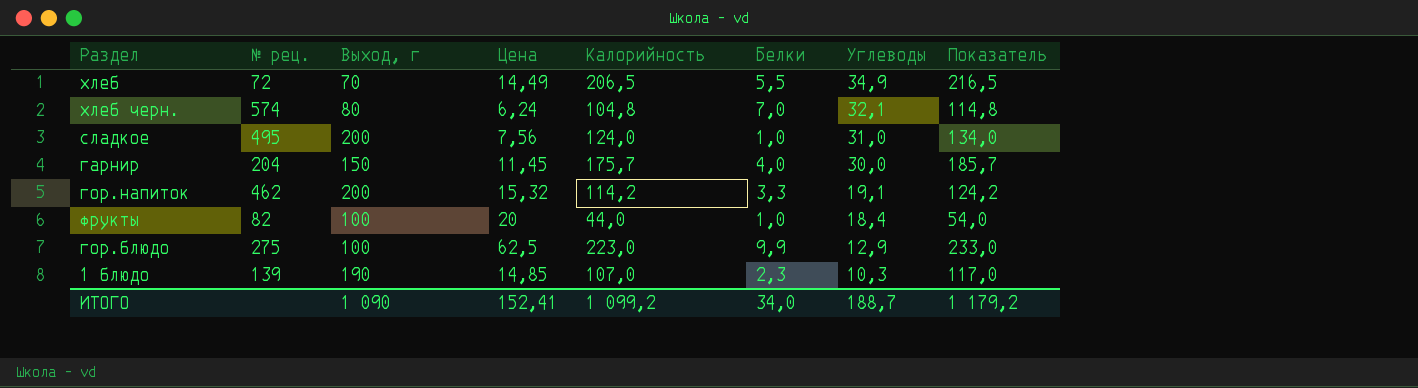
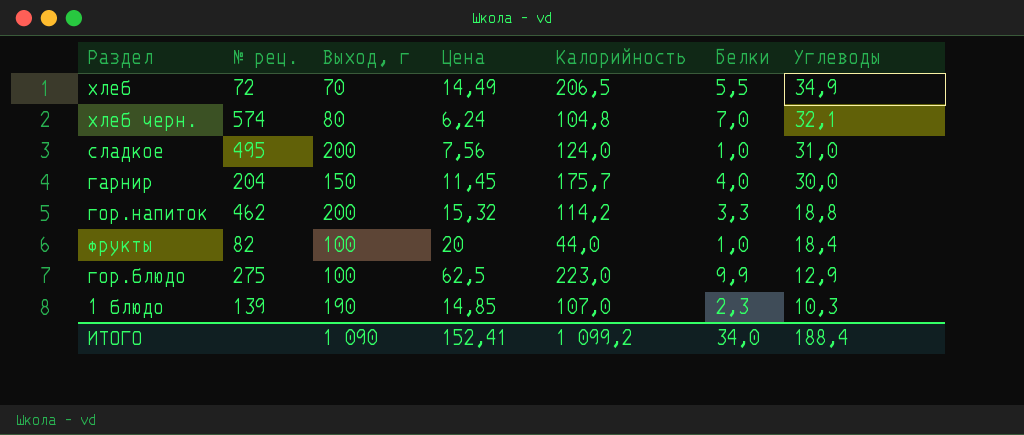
column Показатель | formula: [Калорийность] + 10 -> none
гор.напиток | Углеводы: 19,1 -> 18,8
ИТОГО | Углеводы: 188,7 -> 188,4

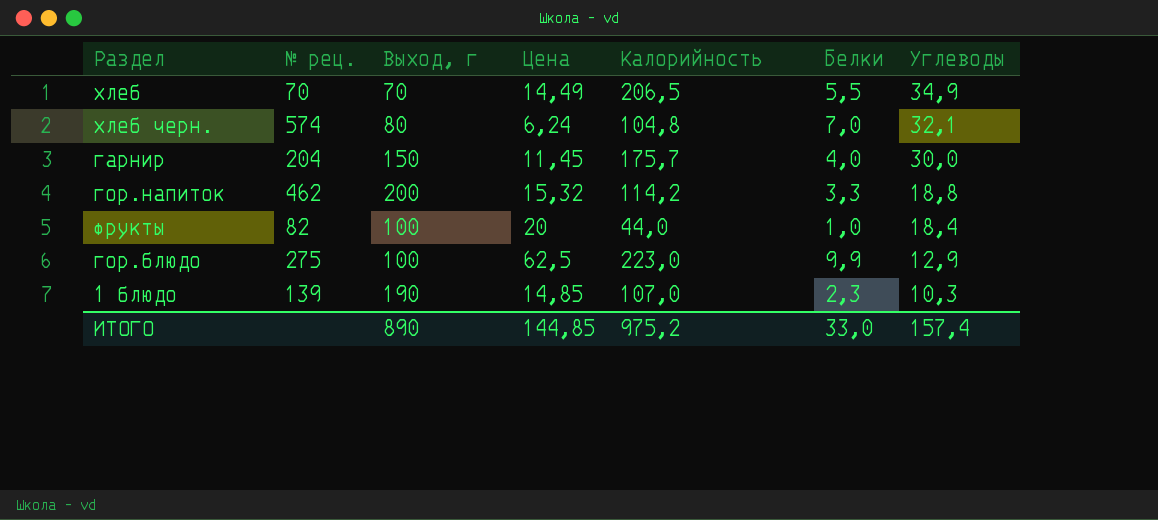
row сладкое: 495 | 200 | 7,56 | 124,0 | 1,0 | 31,0 -> none
хлеб | № рец.: 72 -> 70
ИТОГО | Выход, г: 1 090 -> 890
ИТОГО | Цена: 152,41 -> 144,85
ИТОГО | Калорийность: 1 099,2 -> 975,2
ИТОГО | Белки: 34,0 -> 33,0
ИТОГО | Углеводы: 188,4 -> 157,4

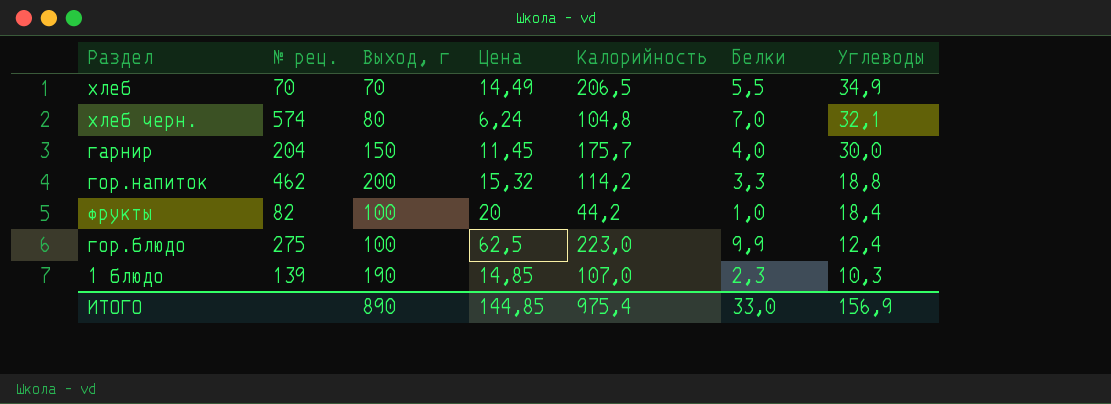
фрукты | Калорийность: 44,0 -> 44,2
гор.блюдо | Углеводы: 12,9 -> 12,4
ИТОГО | Калорийность: 975,2 -> 975,4
ИТОГО | Углеводы: 157,4 -> 156,9

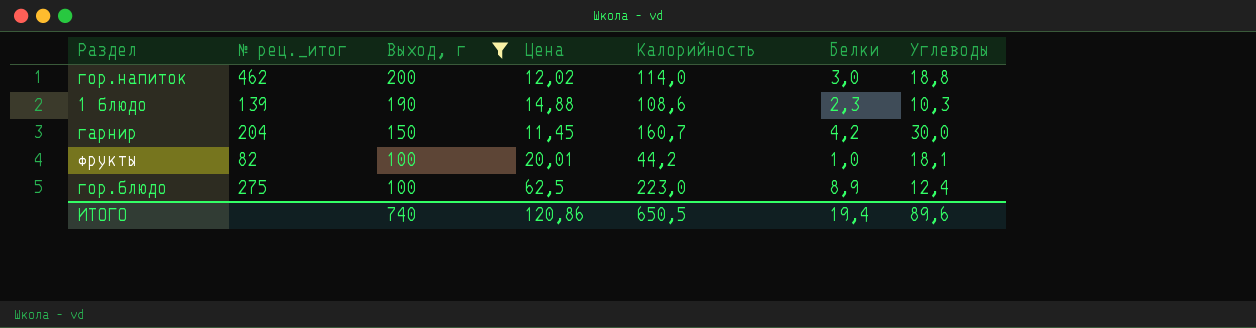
filter: none -> Выход, г >= 100
row order: Углеводы descending -> Выход, г descending
column name: № рец. -> № рец._итог
гор.напиток | Цена: 15,32 -> 12,02
гор.напиток | Калорийность: 114,2 -> 114,0
гор.напиток | Белки: 3,3 -> 3,0
1 блюдо | Цена: 14,85 -> 14,88
1 блюдо | Калорийность: 107,0 -> 108,6
гарнир | Калорийность: 175,7 -> 160,7
гарнир | Белки: 4,0 -> 4,2
фрукты | Цена: 20 -> 20,01
фрукты | Углеводы: 18,4 -> 18,1
гор.блюдо | Белки: 9,9 -> 8,9
ИТОГО | Выход, г: 890 -> 740
ИТОГО | Цена: 144,85 -> 120,86
ИТОГО | Калорийность: 975,4 -> 650,5
ИТОГО | Белки: 33,0 -> 19,4
ИТОГО | Углеводы: 156,9 -> 89,6

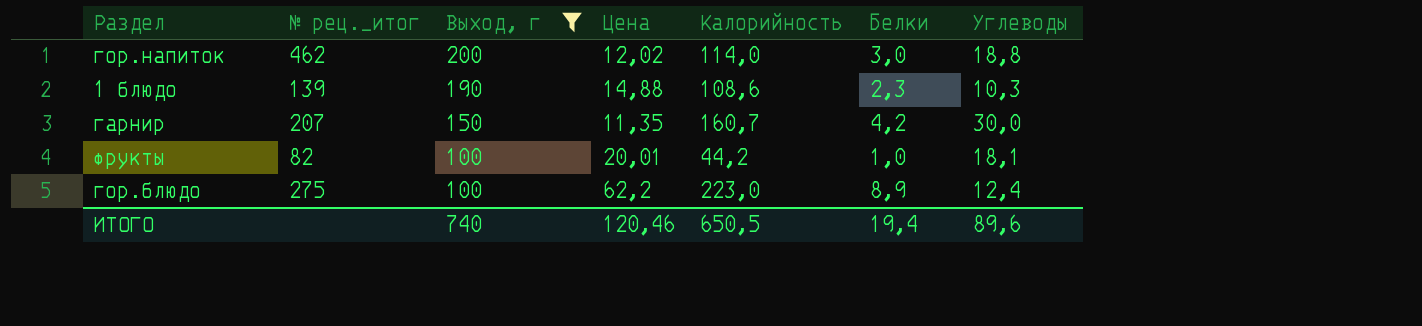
гарнир | № рец._итог: 204 -> 207
гарнир | Цена: 11,45 -> 11,35
гор.блюдо | Цена: 62,5 -> 62,2
ИТОГО | Цена: 120,86 -> 120,46

